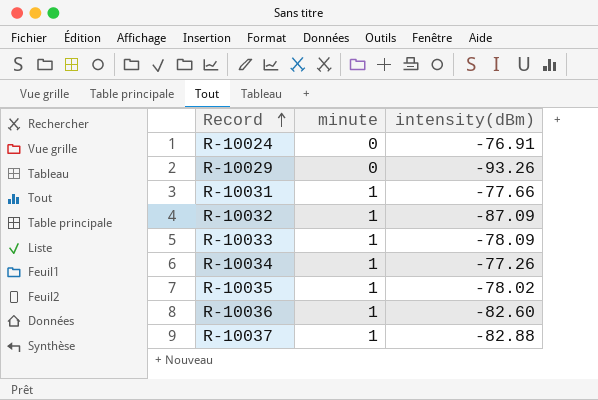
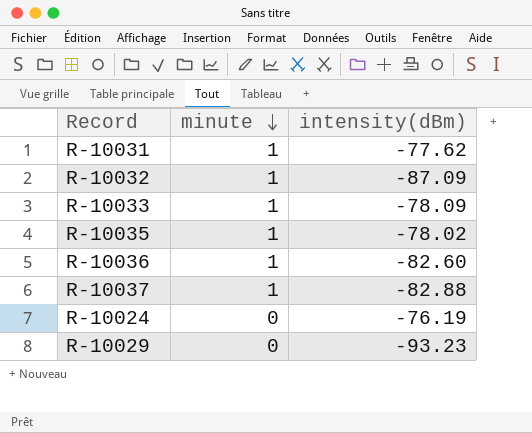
row order: Record ascending -> minute descending
row R-10034: 1 | -77.26 -> none
R-10031 | intensity(dBm): -77.66 -> -77.62
R-10024 | intensity(dBm): -76.91 -> -76.19
R-10029 | intensity(dBm): -93.26 -> -93.23

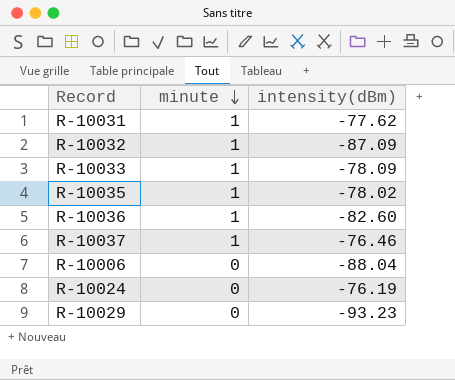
R-10037 | intensity(dBm): -82.88 -> -76.46
row R-10006: none -> 0 | -88.04

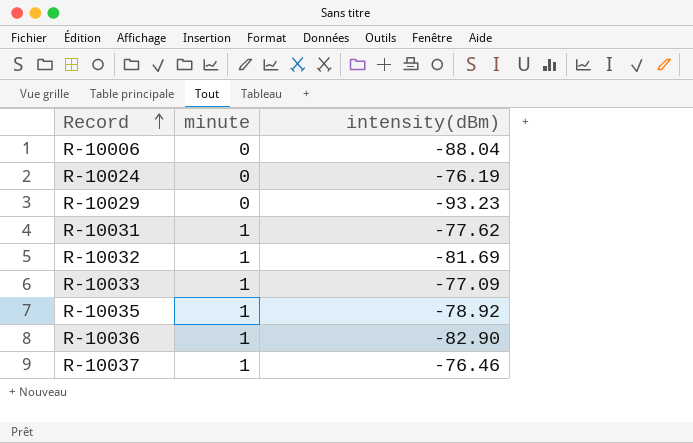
row order: minute descending -> Record ascending
R-10032 | intensity(dBm): -87.09 -> -81.69
R-10033 | intensity(dBm): -78.09 -> -77.09
R-10035 | intensity(dBm): -78.02 -> -78.92
R-10036 | intensity(dBm): -82.60 -> -82.90

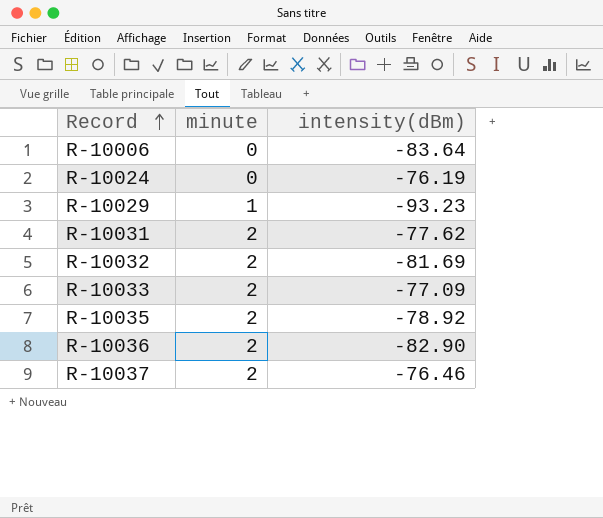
R-10006 | intensity(dBm): -88.04 -> -83.64
R-10029 | minute: 0 -> 1
R-10031 | minute: 1 -> 2
R-10032 | minute: 1 -> 2
R-10033 | minute: 1 -> 2
R-10035 | minute: 1 -> 2
R-10036 | minute: 1 -> 2
R-10037 | minute: 1 -> 2

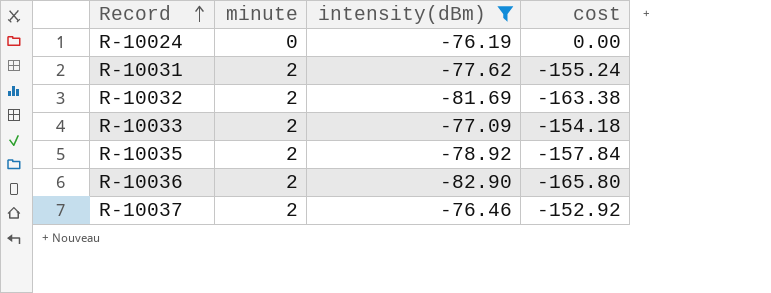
filter: none -> intensity(dBm) >= -82.90
column cost | formula: none -> [minute] * [intensity(dBm)]

